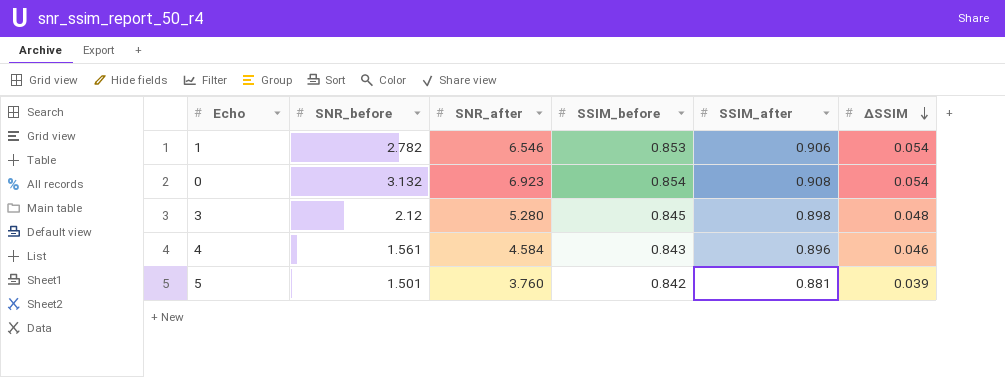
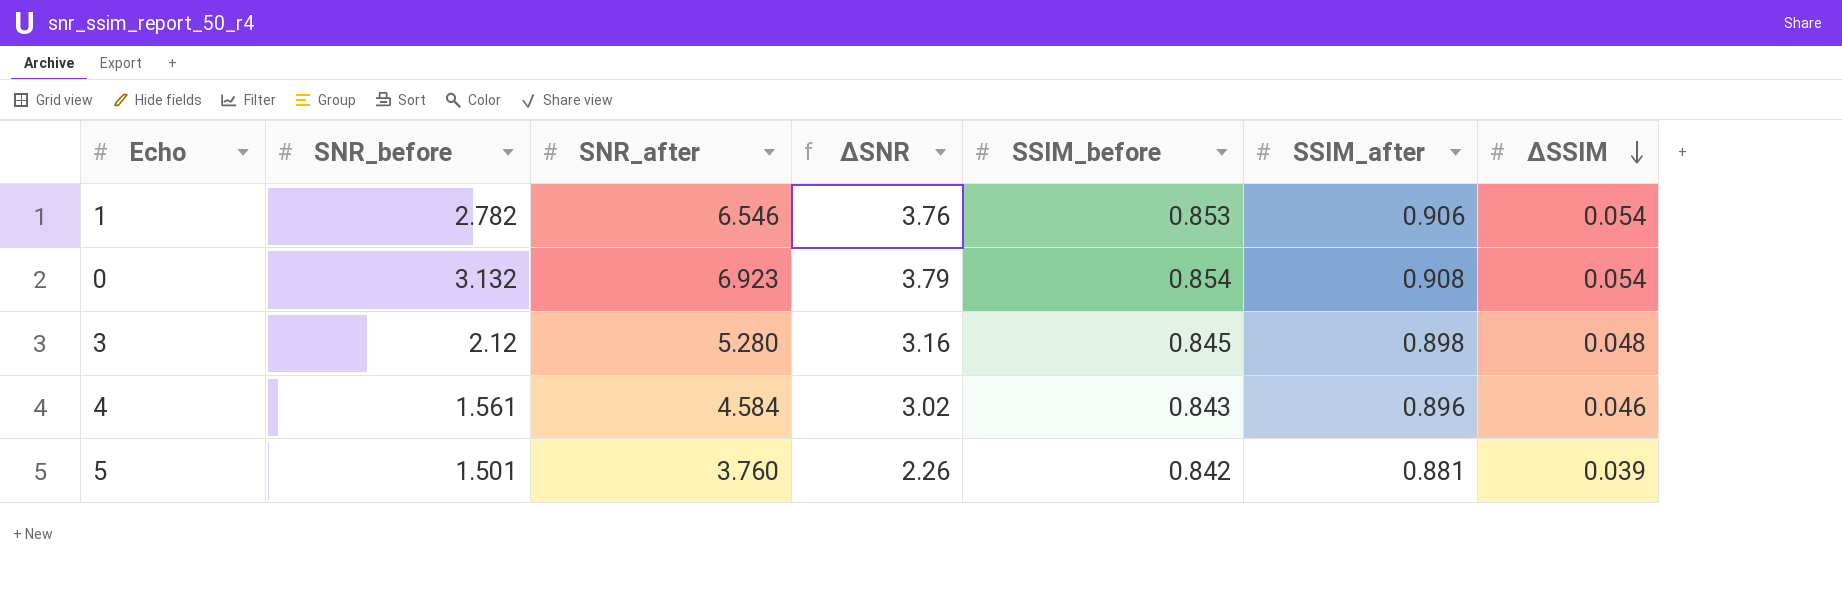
column ΔSNR | formula: none -> [SNR_after] - [SNR_before]

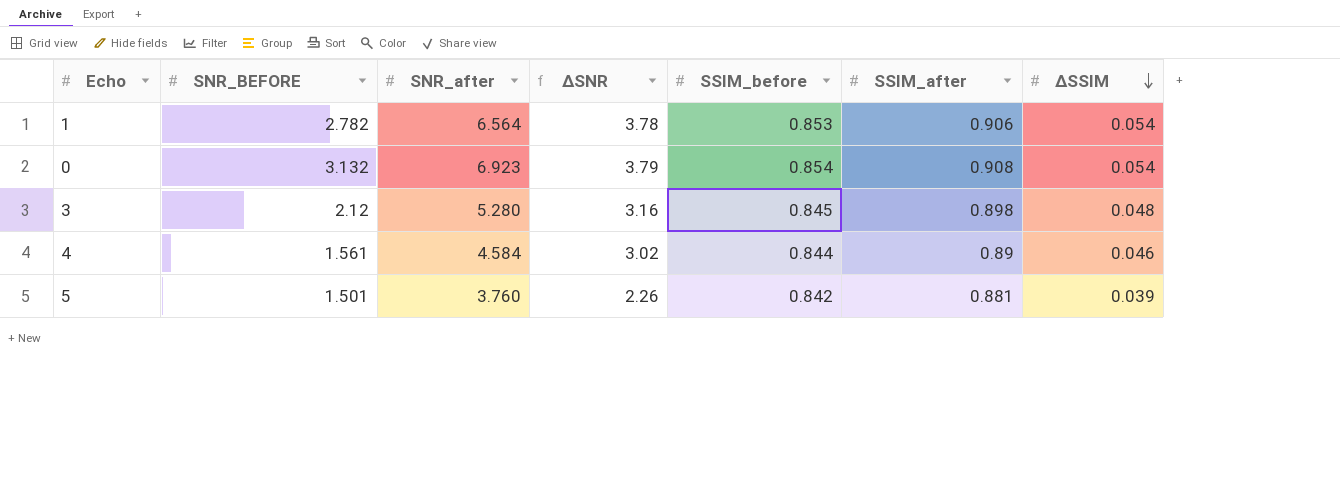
column name: SNR_before -> SNR_BEFORE
1 | SNR_after: 6.546 -> 6.564
1 | ΔSNR: 3.76 -> 3.78
4 | SSIM_before: 0.843 -> 0.844
4 | SSIM_after: 0.896 -> 0.89

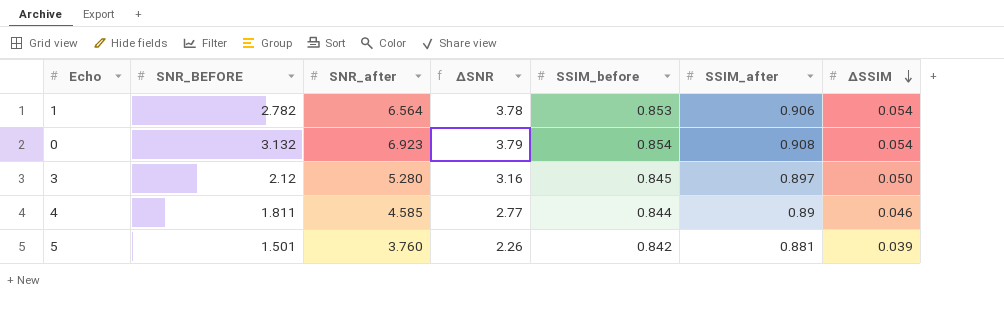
3 | SSIM_after: 0.898 -> 0.897
3 | ΔSSIM: 0.048 -> 0.050
4 | SNR_BEFORE: 1.561 -> 1.811
4 | SNR_after: 4.584 -> 4.585
4 | ΔSNR: 3.02 -> 2.77

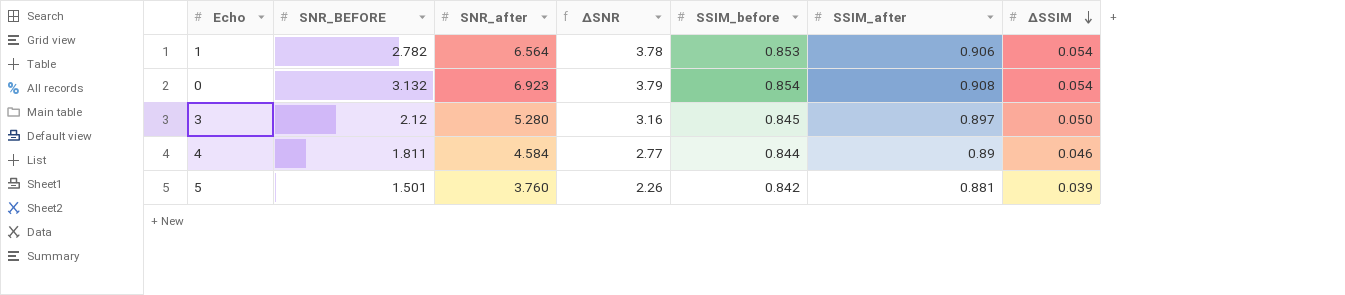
4 | SNR_after: 4.585 -> 4.584

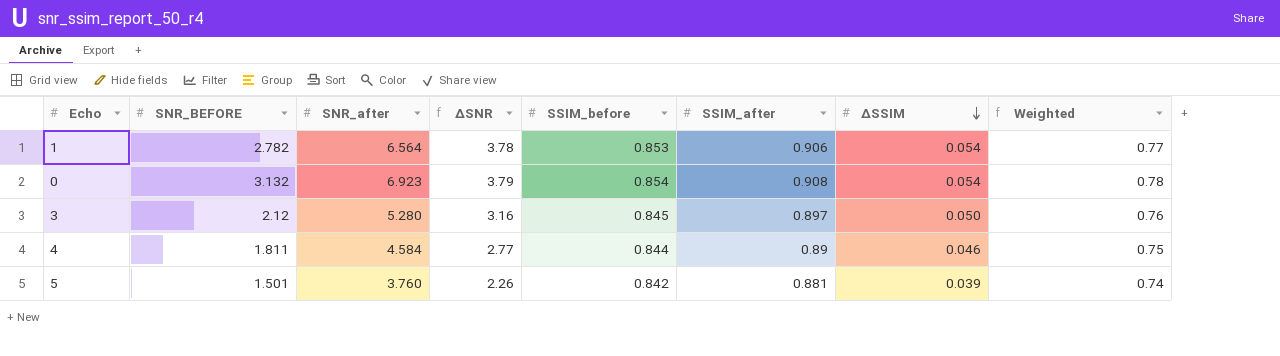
column Weighted | formula: none -> [SSIM_before] * [SSIM_after]

